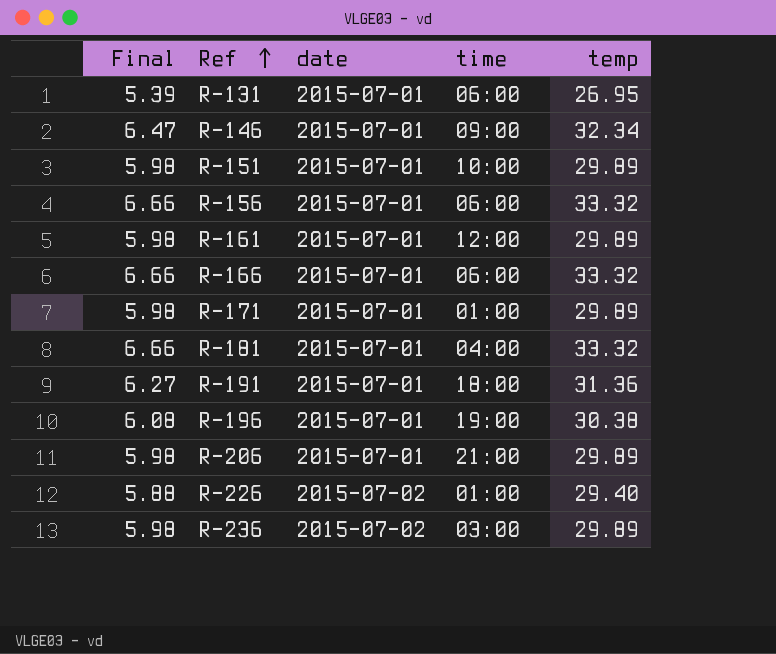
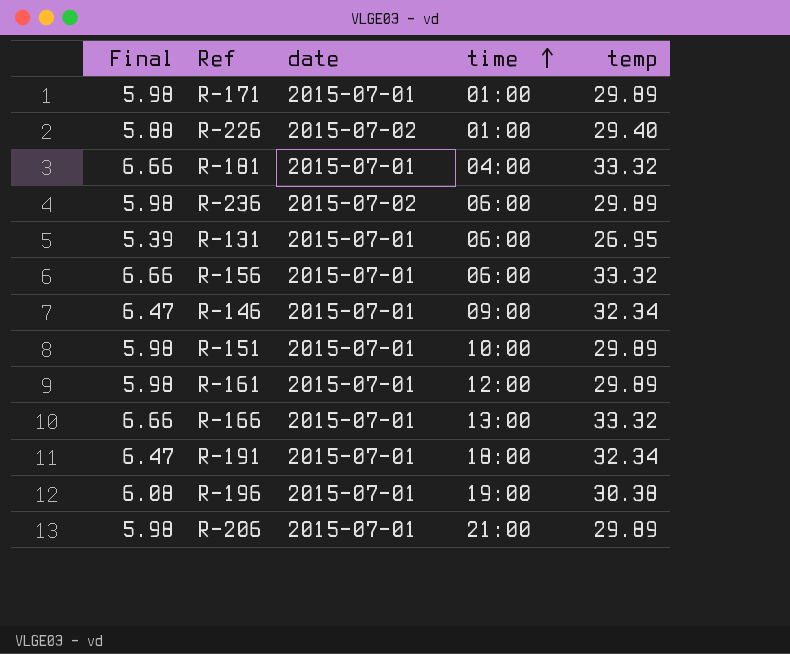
row order: Ref ascending -> time ascending
R-236 | time: 03:00 -> 06:00
R-166 | time: 06:00 -> 13:00
R-191 | Final: 6.27 -> 6.47
R-191 | temp: 31.36 -> 32.34

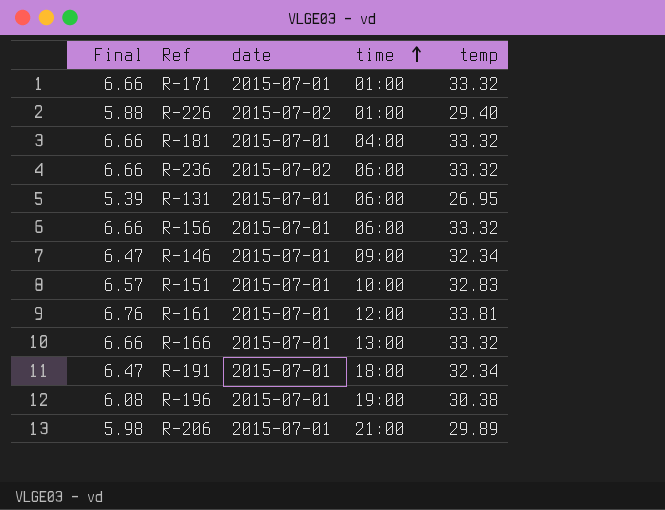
R-171 | Final: 5.98 -> 6.66
R-171 | temp: 29.89 -> 33.32
R-236 | Final: 5.98 -> 6.66
R-236 | temp: 29.89 -> 33.32
R-151 | Final: 5.98 -> 6.57
R-151 | temp: 29.89 -> 32.83
R-161 | Final: 5.98 -> 6.76
R-161 | temp: 29.89 -> 33.81

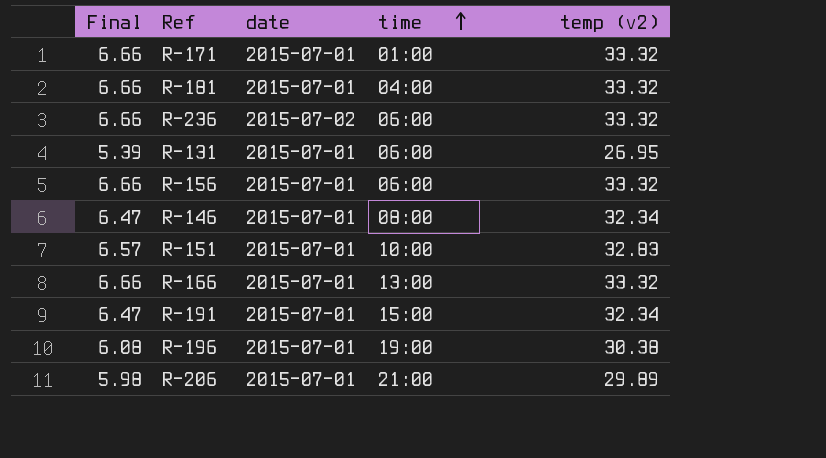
column name: temp -> temp (v2)
row R-226: 5.88 | 2015-07-02 | 01:00 | 29.40 -> none
row R-161: 6.76 | 2015-07-01 | 12:00 | 33.81 -> none
R-146 | time: 09:00 -> 08:00
R-191 | time: 18:00 -> 15:00

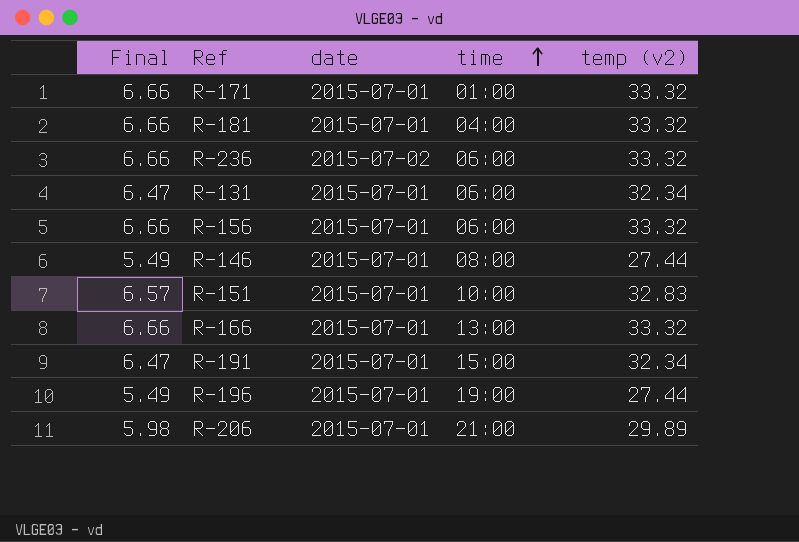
R-131 | Final: 5.39 -> 6.47
R-131 | temp (v2): 26.95 -> 32.34
R-146 | Final: 6.47 -> 5.49
R-146 | temp (v2): 32.34 -> 27.44
R-196 | Final: 6.08 -> 5.49
R-196 | temp (v2): 30.38 -> 27.44

